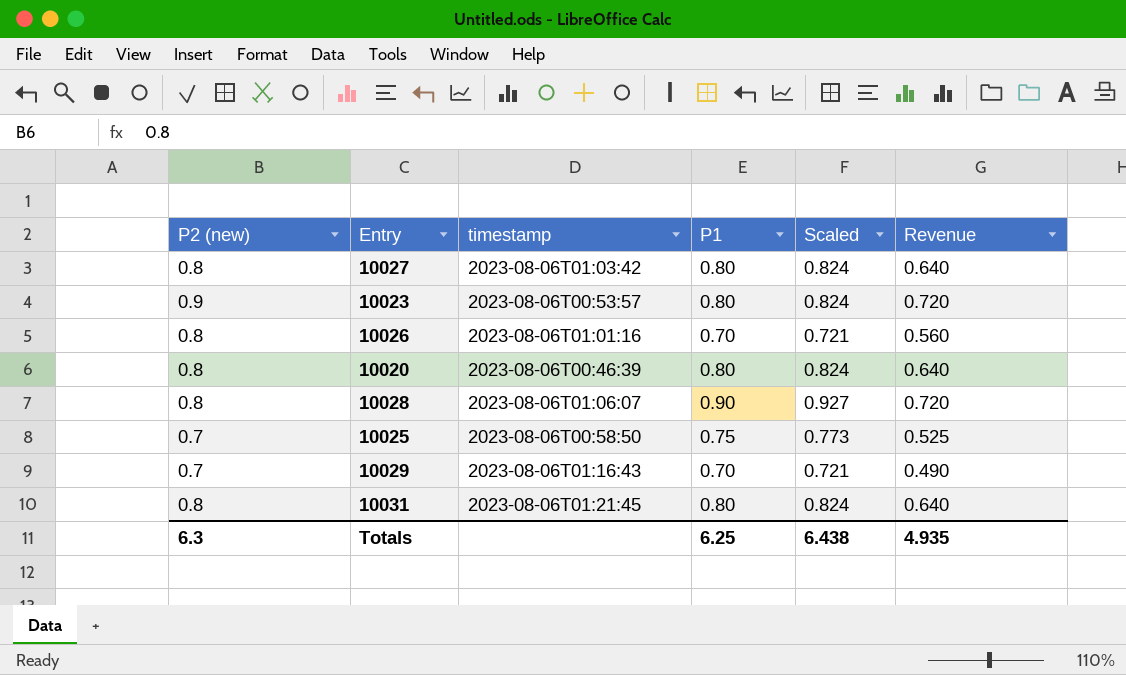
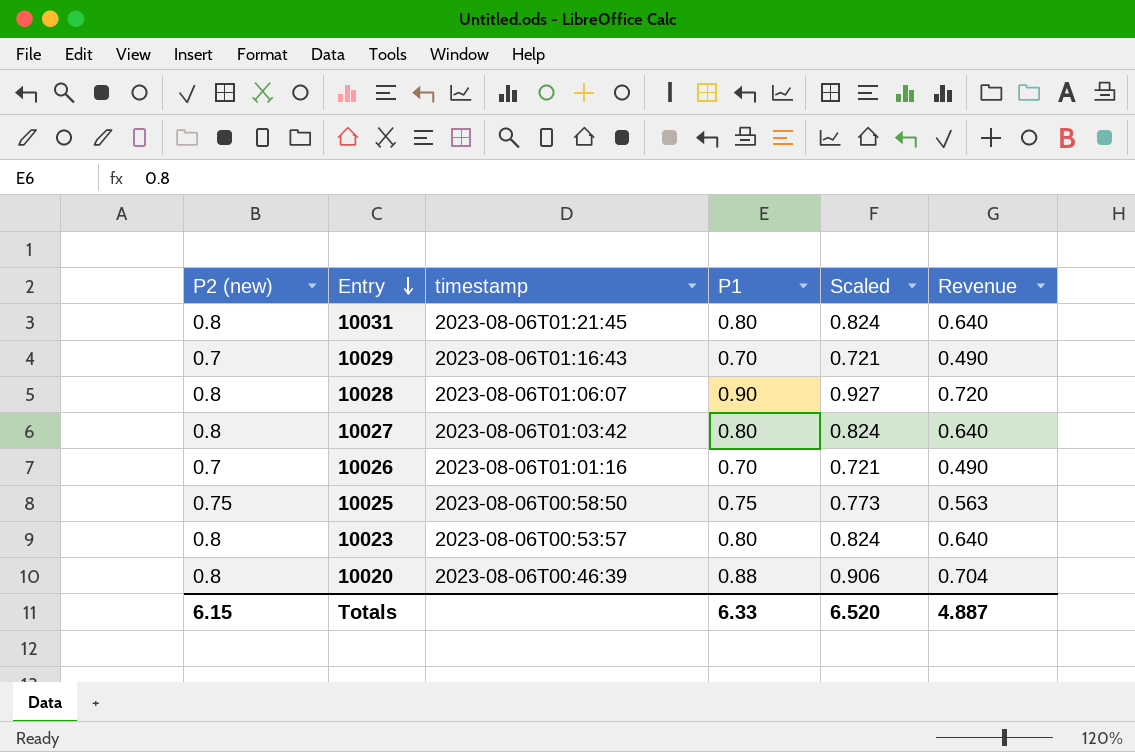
row order: none -> Entry descending
10026 | P2 (new): 0.8 -> 0.7
10026 | Revenue: 0.560 -> 0.490
10025 | P2 (new): 0.7 -> 0.75
10025 | Revenue: 0.525 -> 0.563
10023 | P2 (new): 0.9 -> 0.8
10023 | Revenue: 0.720 -> 0.640
10020 | P1: 0.80 -> 0.88
10020 | Scaled: 0.824 -> 0.906
10020 | Revenue: 0.640 -> 0.704
Totals | P2 (new): 6.3 -> 6.15
Totals | P1: 6.25 -> 6.33
Totals | Scaled: 6.438 -> 6.520
Totals | Revenue: 4.935 -> 4.887

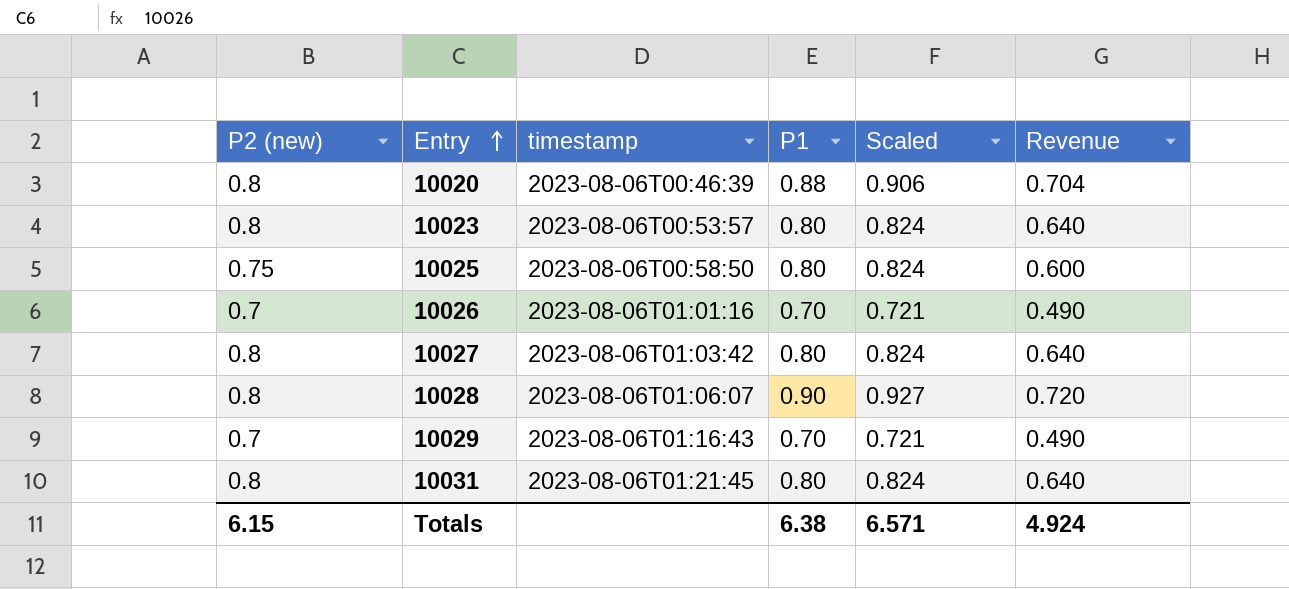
row order: Entry descending -> Entry ascending
10025 | P1: 0.75 -> 0.80
10025 | Scaled: 0.773 -> 0.824
10025 | Revenue: 0.563 -> 0.600
Totals | P1: 6.33 -> 6.38
Totals | Scaled: 6.520 -> 6.571
Totals | Revenue: 4.887 -> 4.924

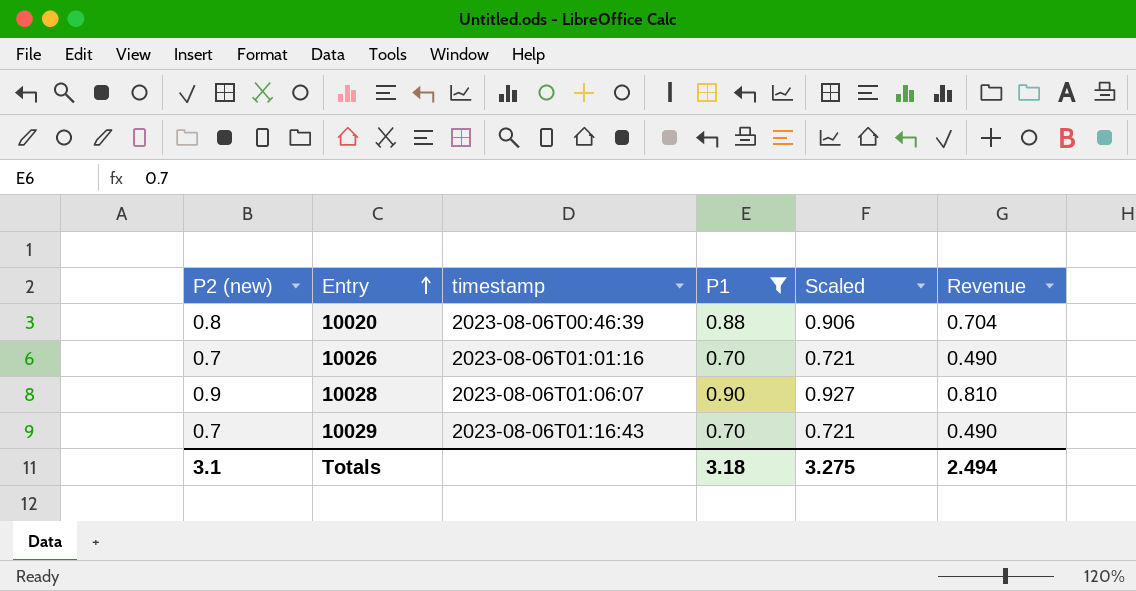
filter: none -> P1 != 0.80
10028 | P2 (new): 0.8 -> 0.9
10028 | Revenue: 0.720 -> 0.810
Totals | P2 (new): 6.15 -> 3.1
Totals | P1: 6.38 -> 3.18
Totals | Scaled: 6.571 -> 3.275
Totals | Revenue: 4.924 -> 2.494

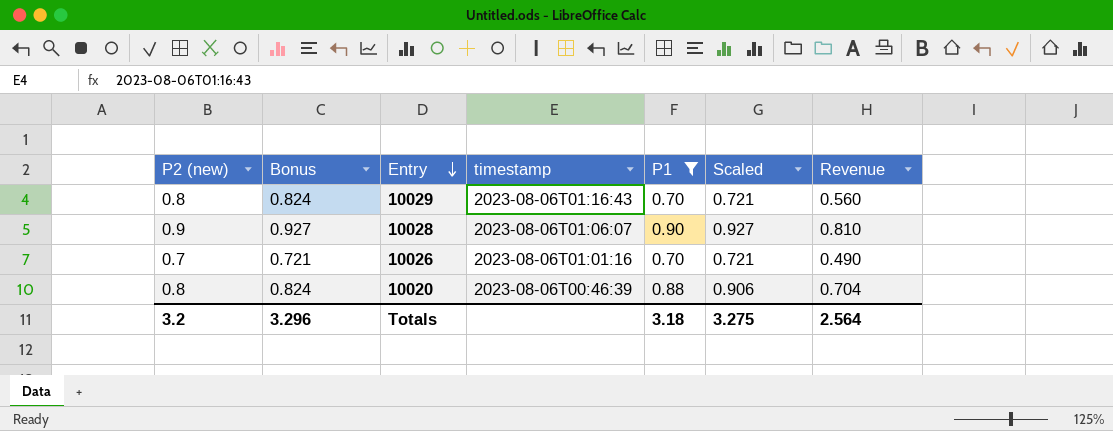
row order: Entry ascending -> Entry descending
column Bonus | formula: none -> [P2 (new)] * 1.03
10029 | P2 (new): 0.7 -> 0.8
10029 | Revenue: 0.490 -> 0.560
Totals | P2 (new): 3.1 -> 3.2
Totals | Revenue: 2.494 -> 2.564

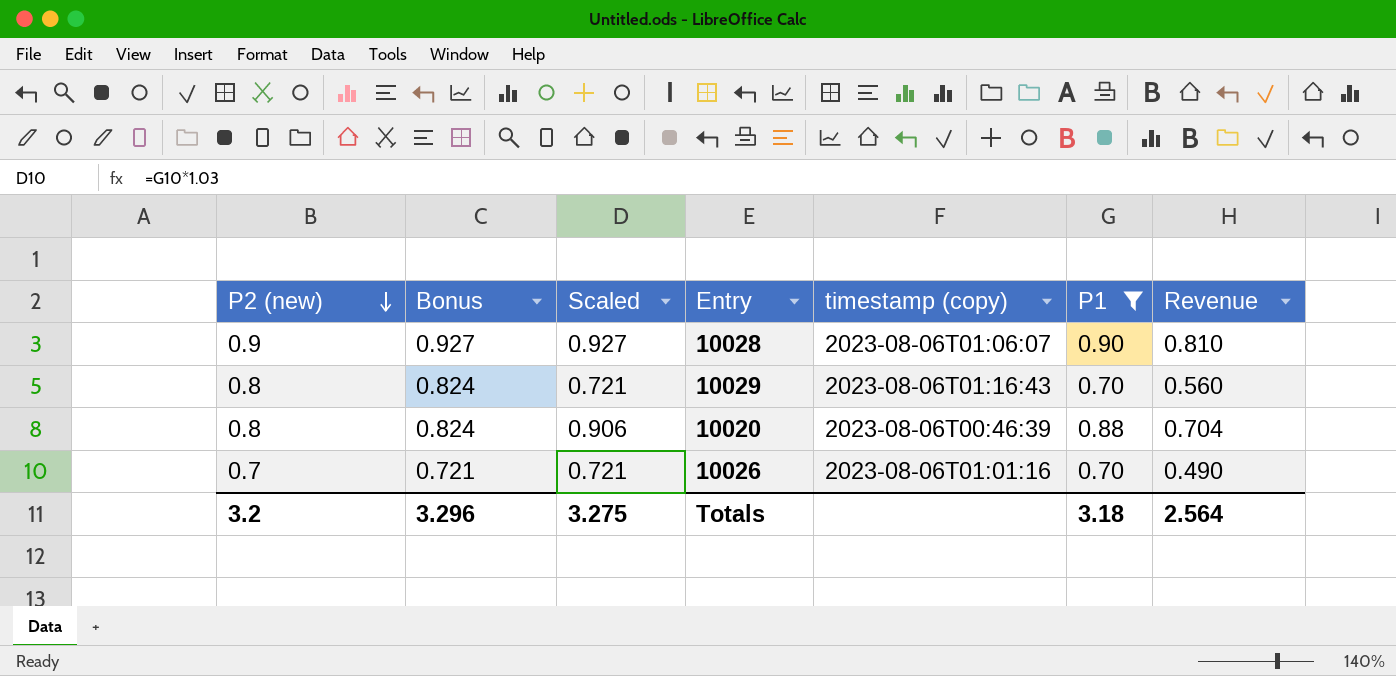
row order: Entry descending -> P2 (new) descending
column Scaled | position: 6 -> 3
column name: timestamp -> timestamp (copy)

